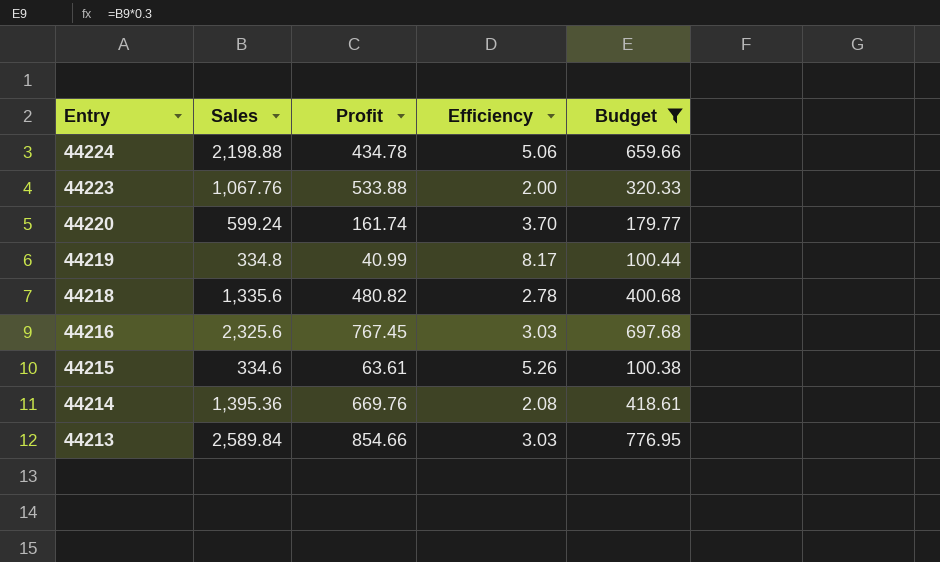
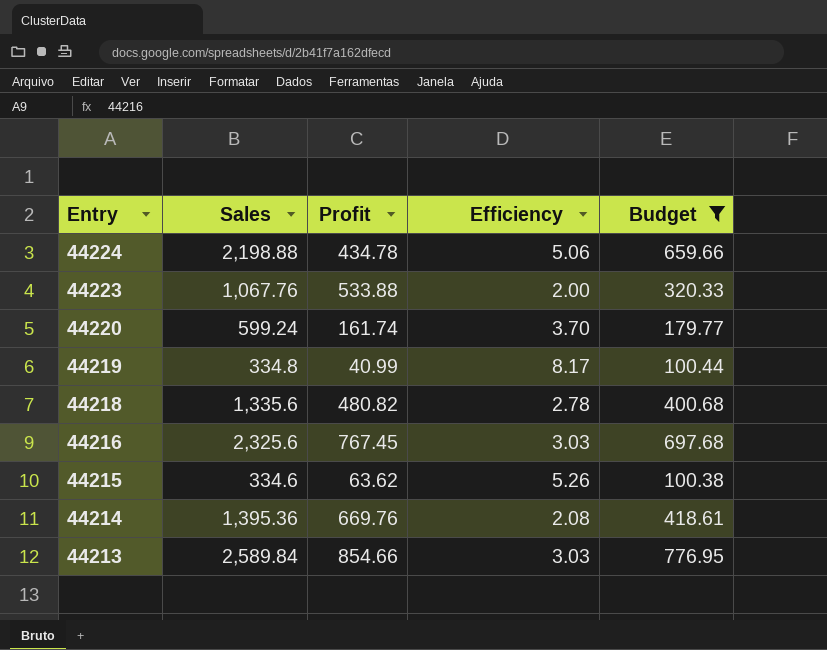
44215 | Profit: 63.61 -> 63.62

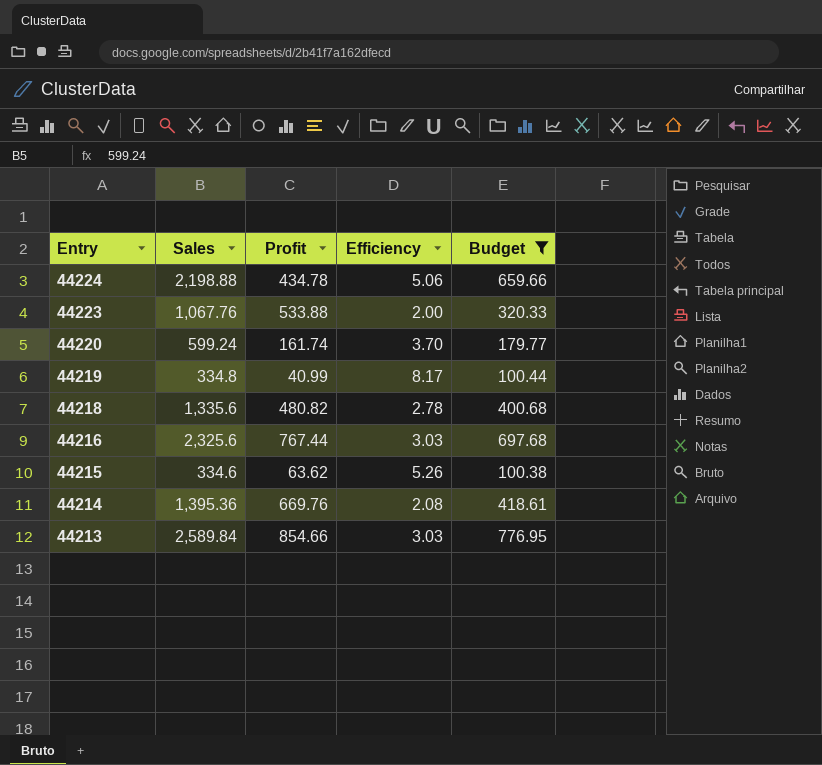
44216 | Profit: 767.45 -> 767.44

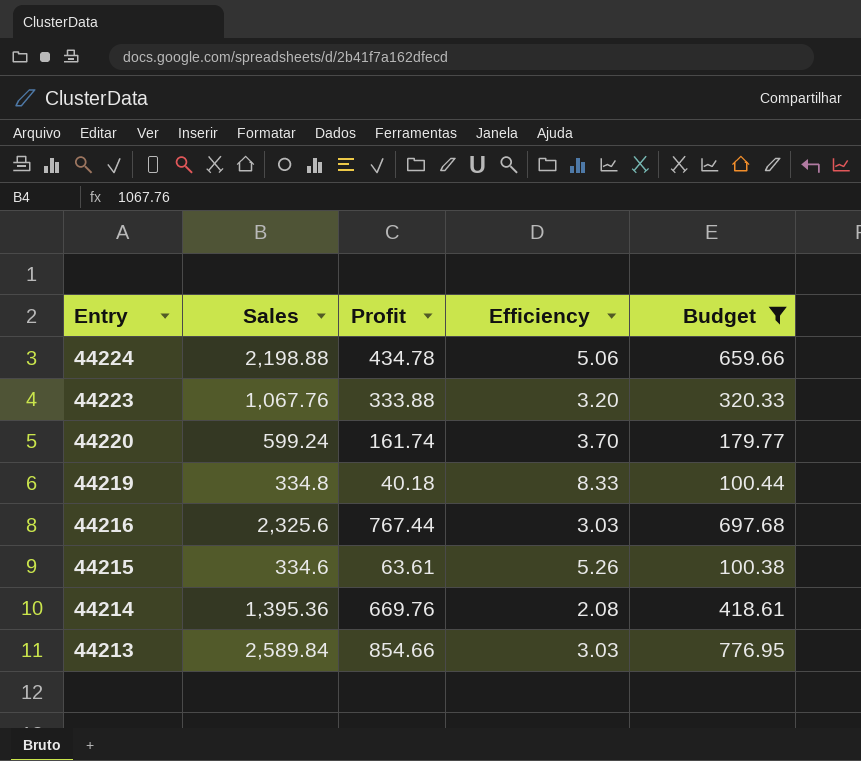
row 44218: 1,335.6 | 480.82 | 2.78 | 400.68 -> none
44223 | Profit: 533.88 -> 333.88
44223 | Efficiency: 2.00 -> 3.20
44219 | Profit: 40.99 -> 40.18
44219 | Efficiency: 8.17 -> 8.33
44215 | Profit: 63.62 -> 63.61

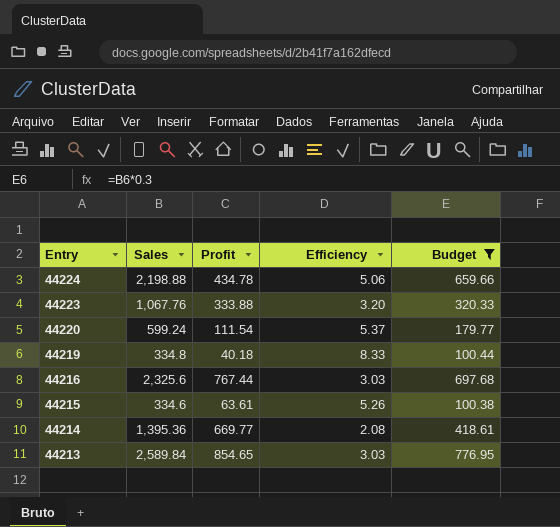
44220 | Profit: 161.74 -> 111.54
44220 | Efficiency: 3.70 -> 5.37
44214 | Profit: 669.76 -> 669.77
44213 | Profit: 854.66 -> 854.65

